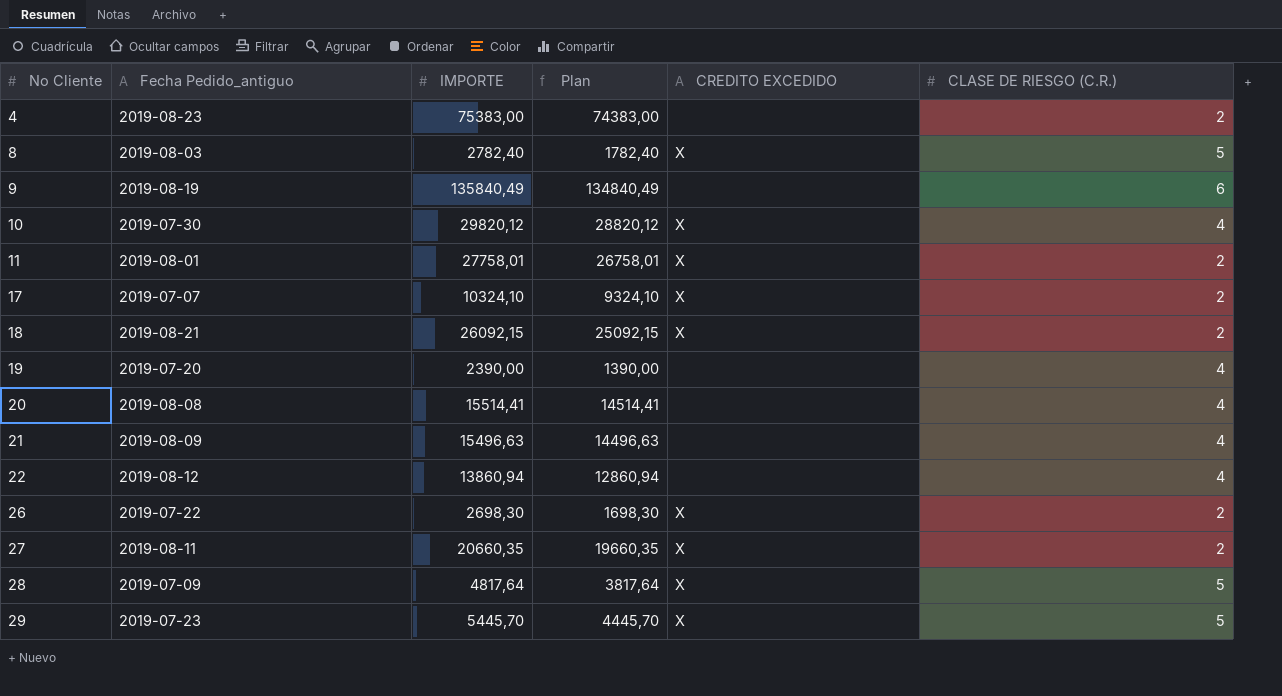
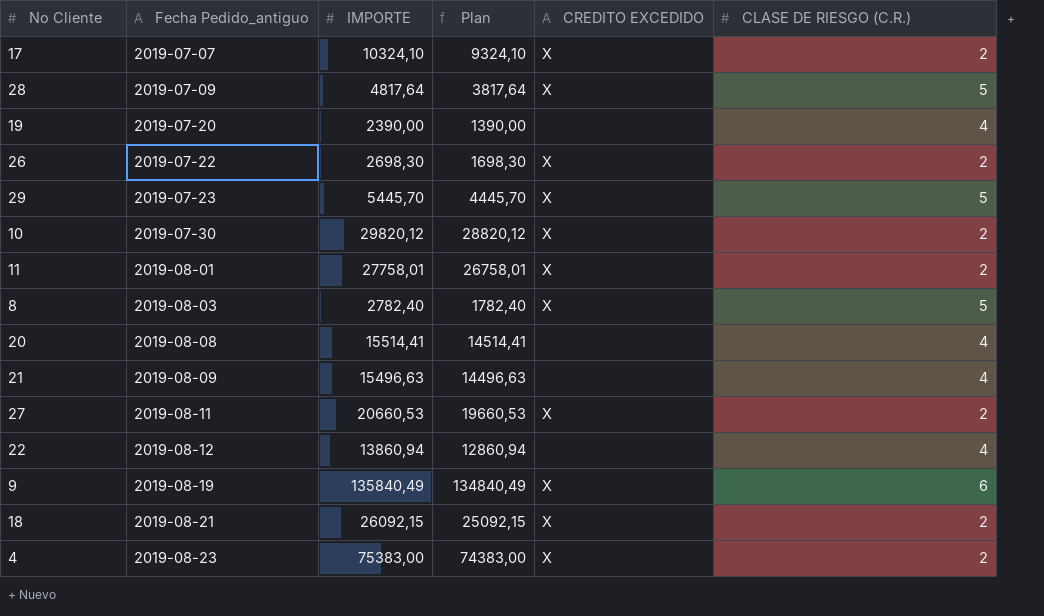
row order: No Cliente ascending -> Fecha Pedido_antiguo ascending
10 | CLASE DE RIESGO (C.R.): 4 -> 2
27 | IMPORTE: 20660,35 -> 20660,53
27 | Plan: 19660,35 -> 19660,53
9 | CREDITO EXCEDIDO: none -> X
4 | CREDITO EXCEDIDO: none -> X

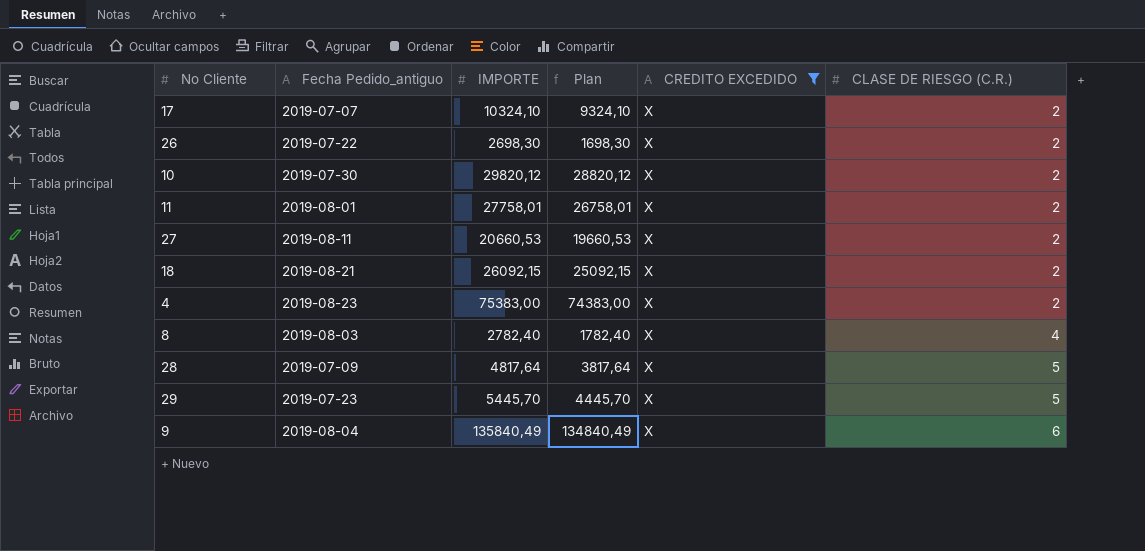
filter: none -> CREDITO EXCEDIDO = X
row order: Fecha Pedido_antiguo ascending -> CLASE DE RIESGO (C.R.) ascending
8 | CLASE DE RIESGO (C.R.): 5 -> 4
9 | Fecha Pedido_antiguo: 2019-08-19 -> 2019-08-04

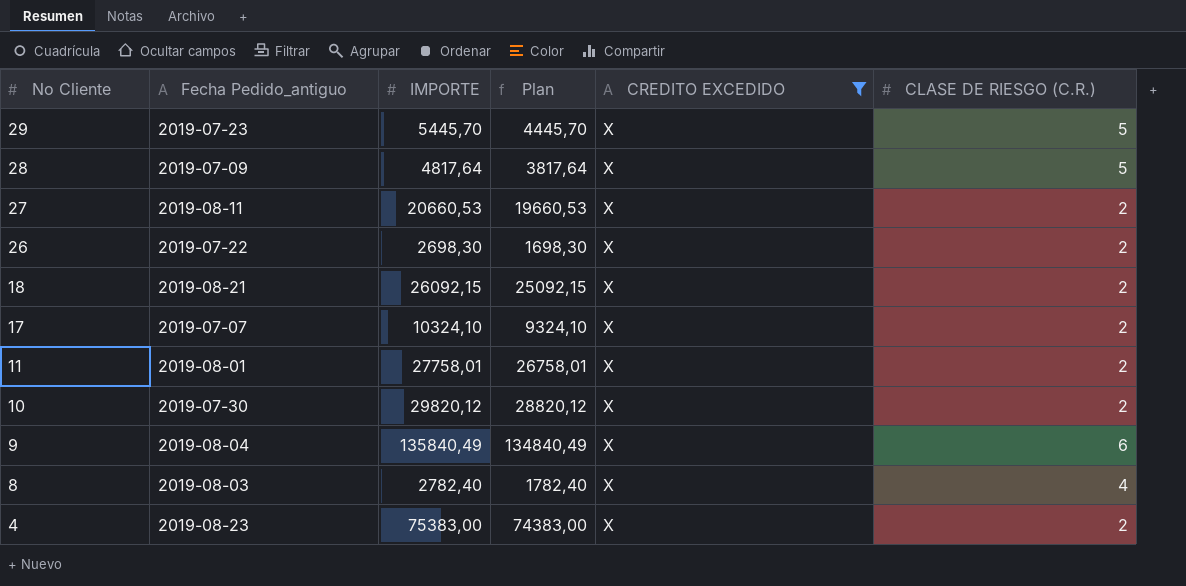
row order: CLASE DE RIESGO (C.R.) ascending -> No Cliente descending

